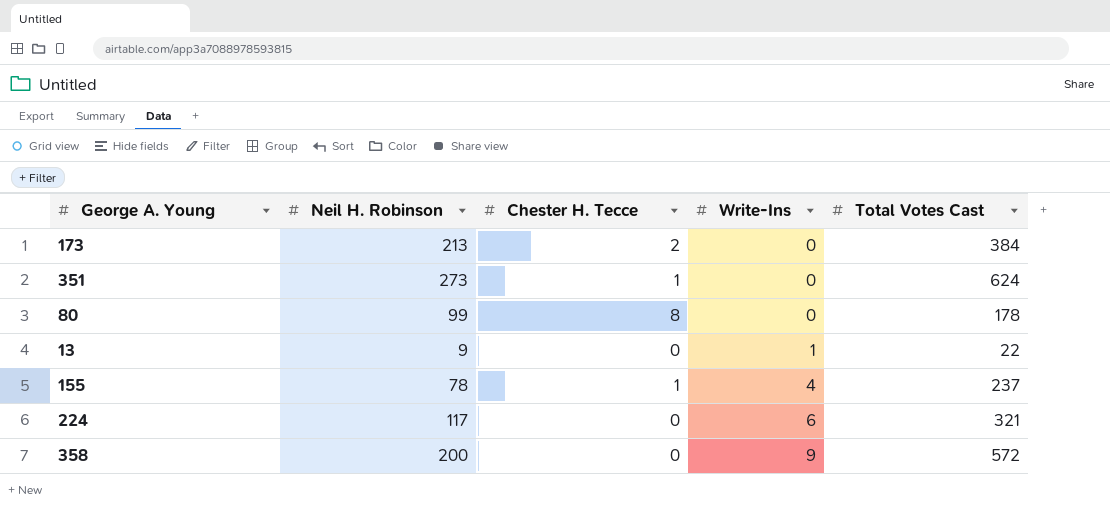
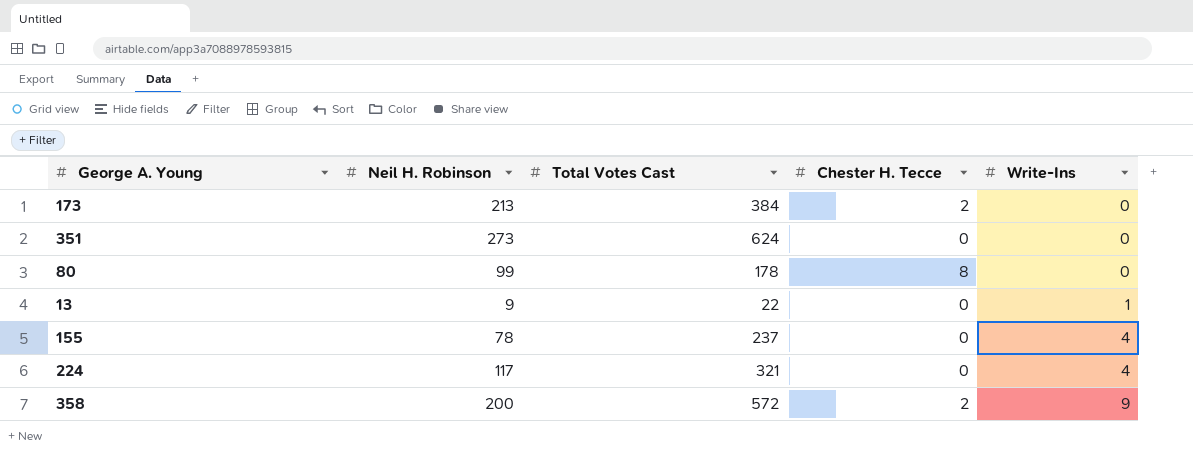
column Total Votes Cast | position: 5 -> 3
351 | Chester H. Tecce: 1 -> 0
155 | Chester H. Tecce: 1 -> 0
224 | Write-Ins: 6 -> 4
358 | Chester H. Tecce: 0 -> 2

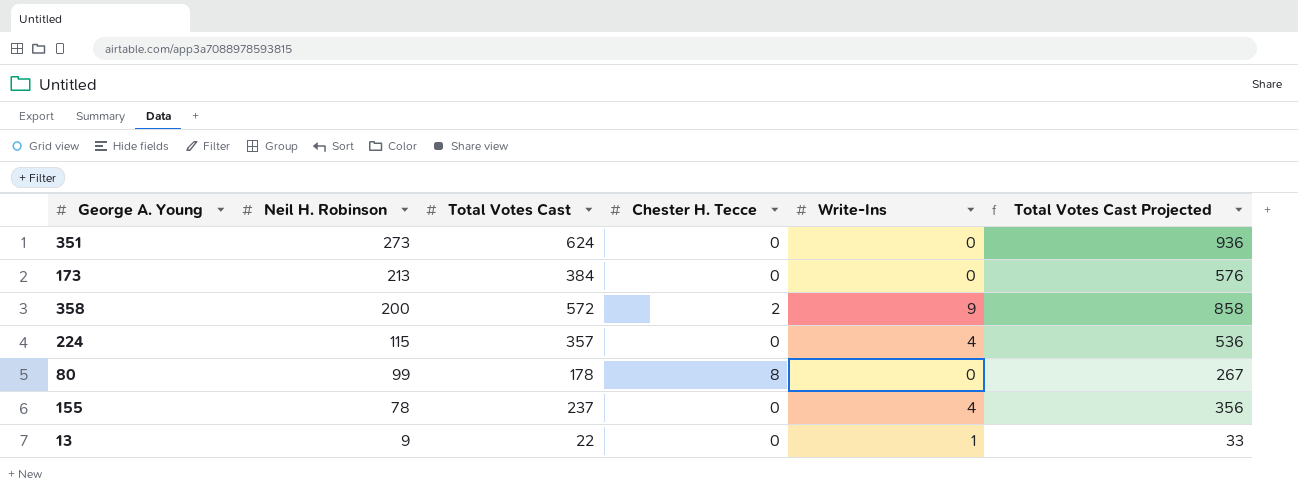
row order: Write-Ins ascending -> Neil H. Robinson descending
column Total Votes Cast Projected | formula: none -> [Total Votes Cast] * 1.5
173 | Chester H. Tecce: 2 -> 0
224 | Neil H. Robinson: 117 -> 115
224 | Total Votes Cast: 321 -> 357

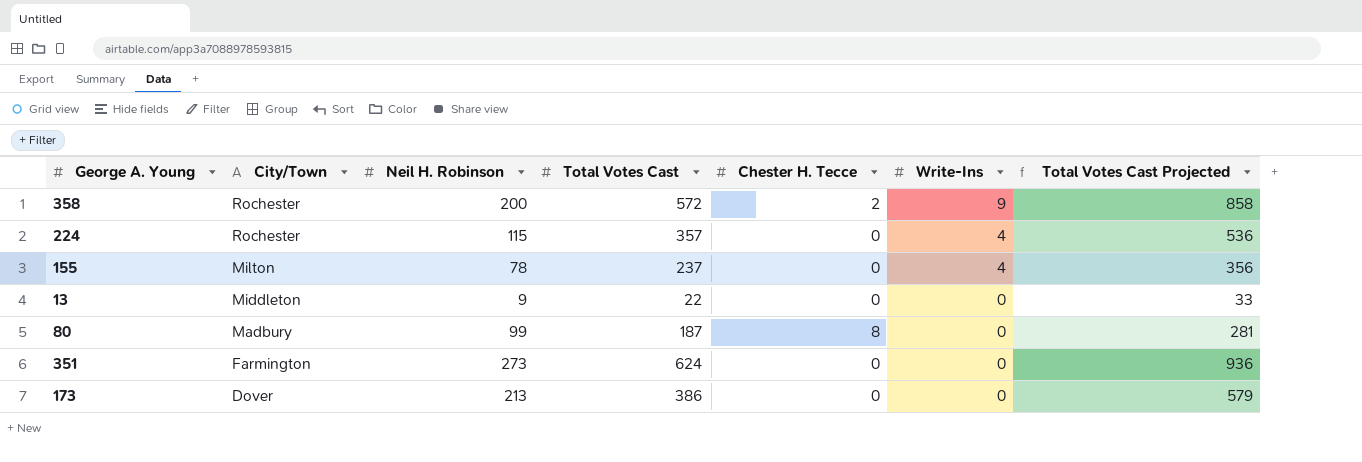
row order: Neil H. Robinson descending -> City/Town descending
column City/Town | position: none -> 2
13 | Write-Ins: 1 -> 0
80 | Total Votes Cast: 178 -> 187
80 | Total Votes Cast Projected: 267 -> 281
173 | Total Votes Cast: 384 -> 386
173 | Total Votes Cast Projected: 576 -> 579

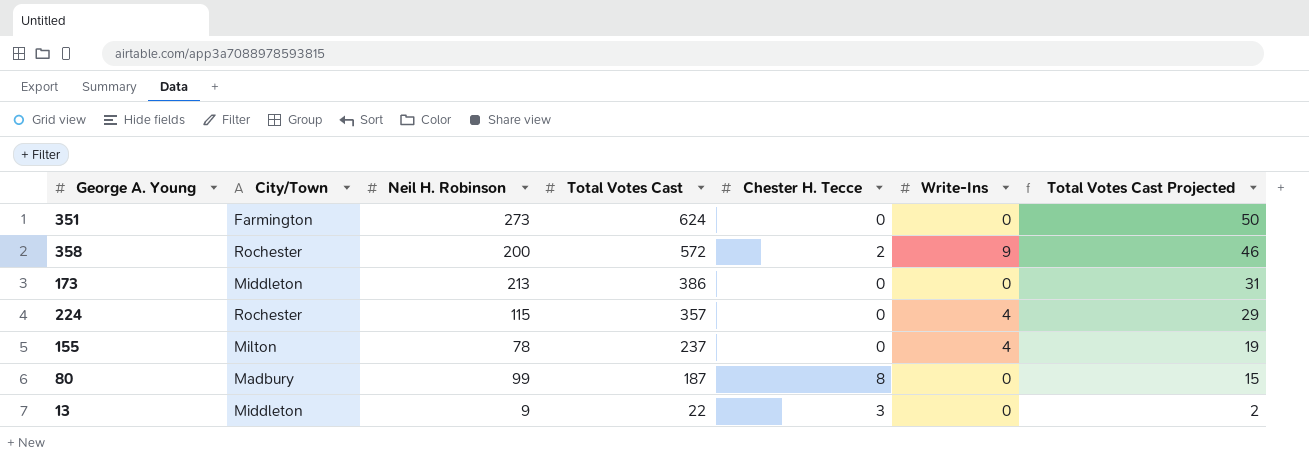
row order: City/Town descending -> Total Votes Cast descending
column Total Votes Cast Projected | formula: [Total Votes Cast] * 1.5 -> [Total Votes Cast] * 0.08
173 | City/Town: Dover -> Middleton
13 | Chester H. Tecce: 0 -> 3

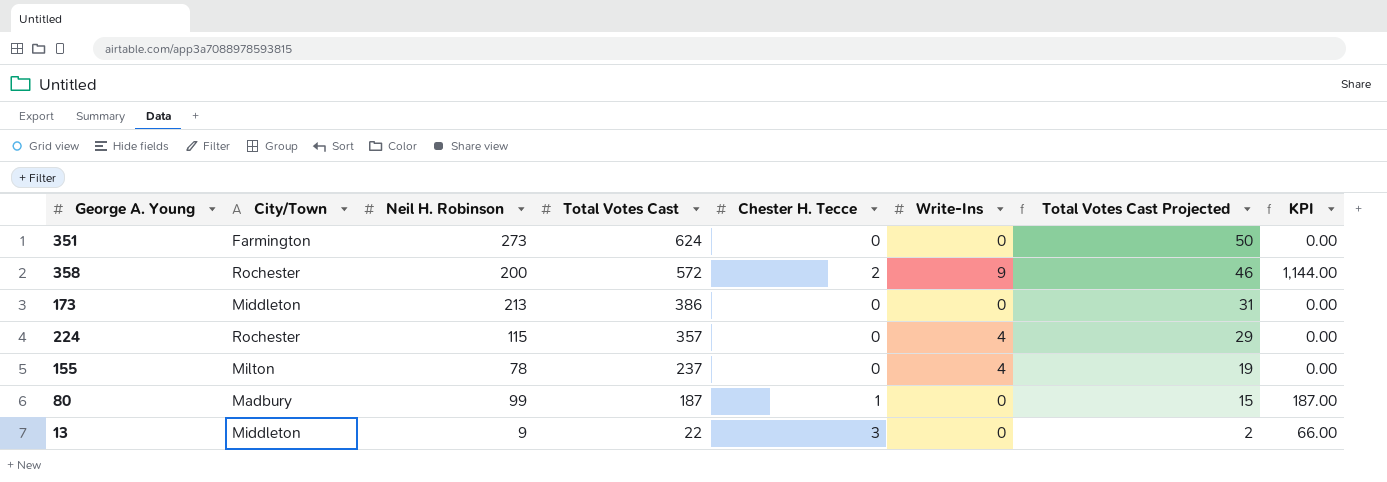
column KPI | formula: none -> [Total Votes Cast] * [Chester H. Tecce]
80 | Chester H. Tecce: 8 -> 1

